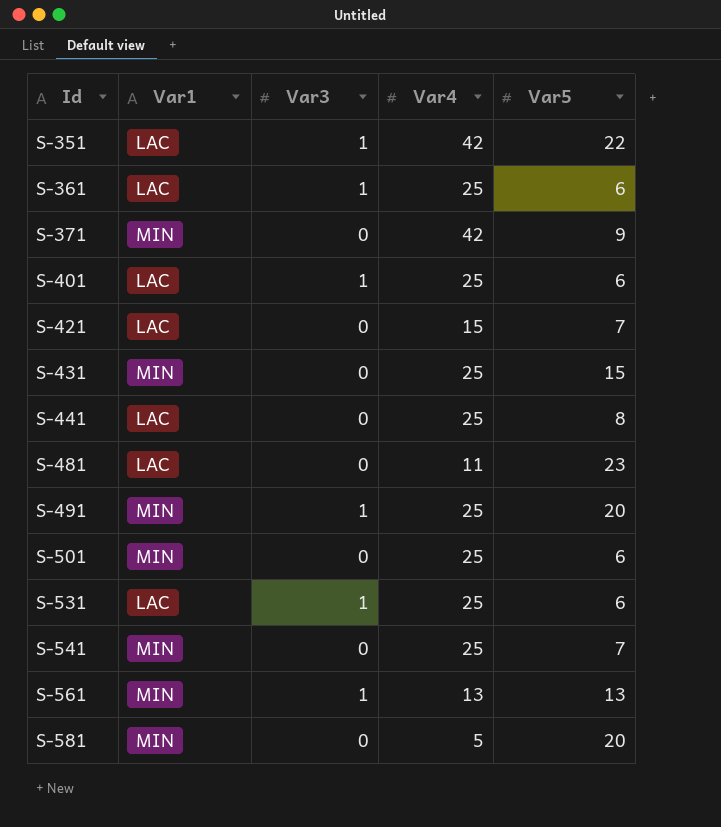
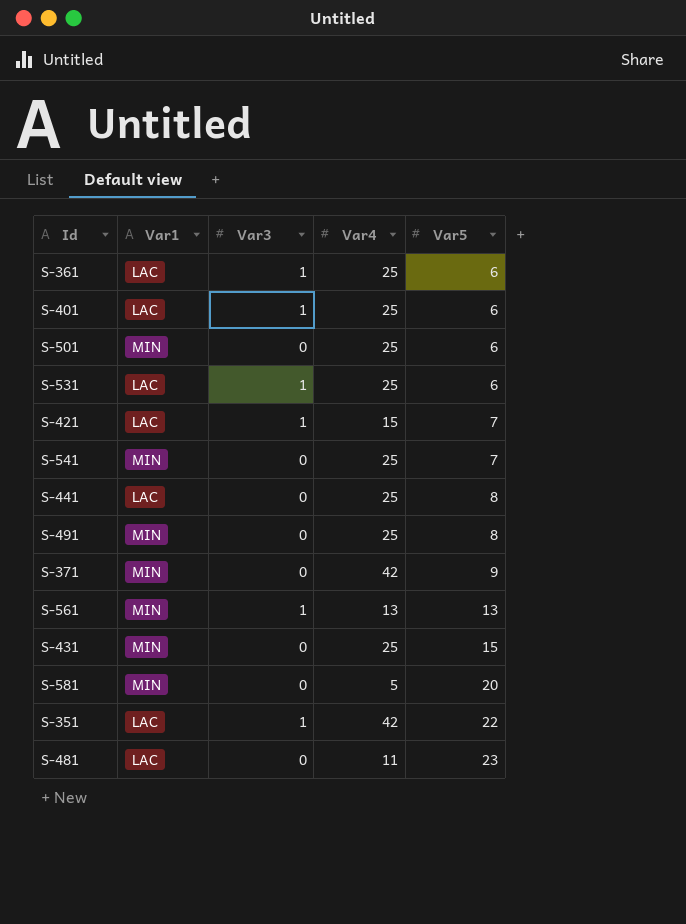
row order: Id ascending -> Var5 ascending
S-421 | Var3: 0 -> 1
S-491 | Var3: 1 -> 0
S-491 | Var5: 20 -> 8

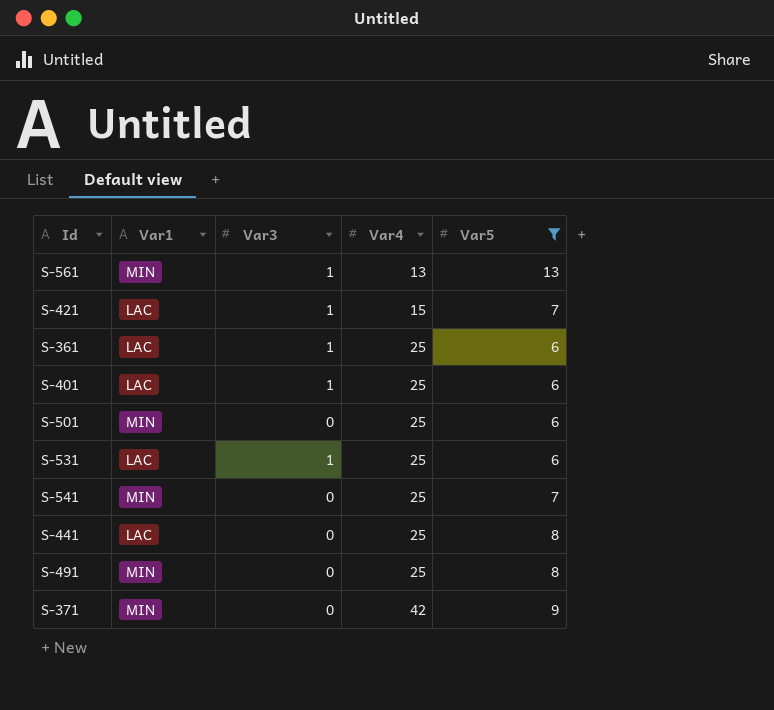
filter: none -> Var5 <= 13
row order: Var5 ascending -> Var4 ascending

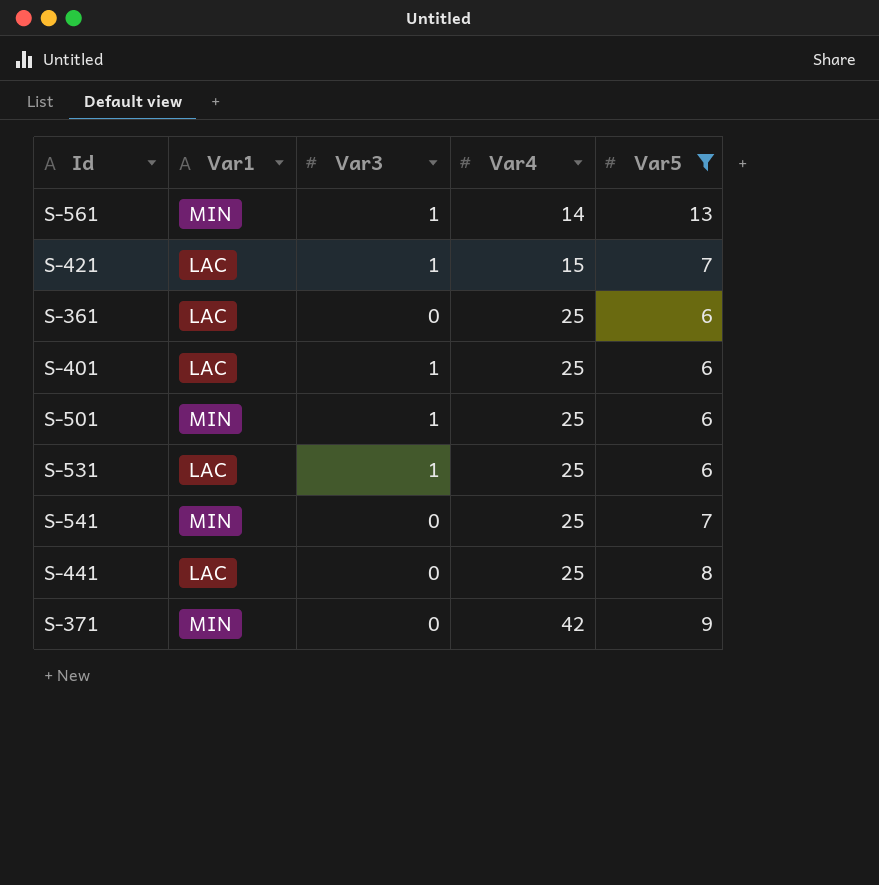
row S-491: MIN | 0 | 25 | 8 -> none
S-561 | Var4: 13 -> 14
S-361 | Var3: 1 -> 0
S-501 | Var3: 0 -> 1

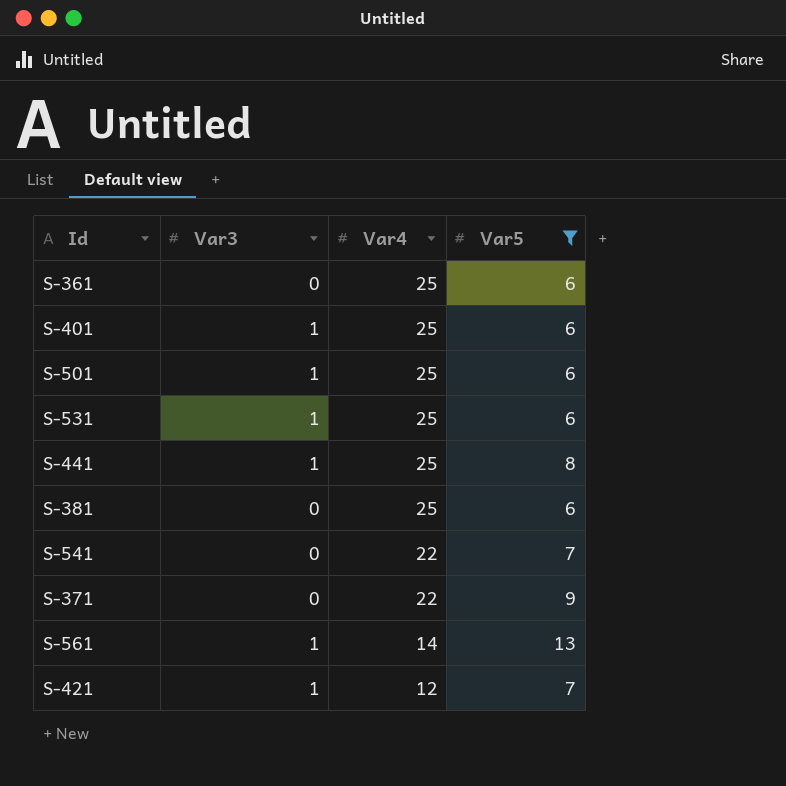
row order: Var4 ascending -> Var4 descending
column Var1 | position: 2 -> none
S-441 | Var3: 0 -> 1
row S-381: none -> 0 | 25 | 6
S-541 | Var4: 25 -> 22
S-371 | Var4: 42 -> 22
S-421 | Var4: 15 -> 12

